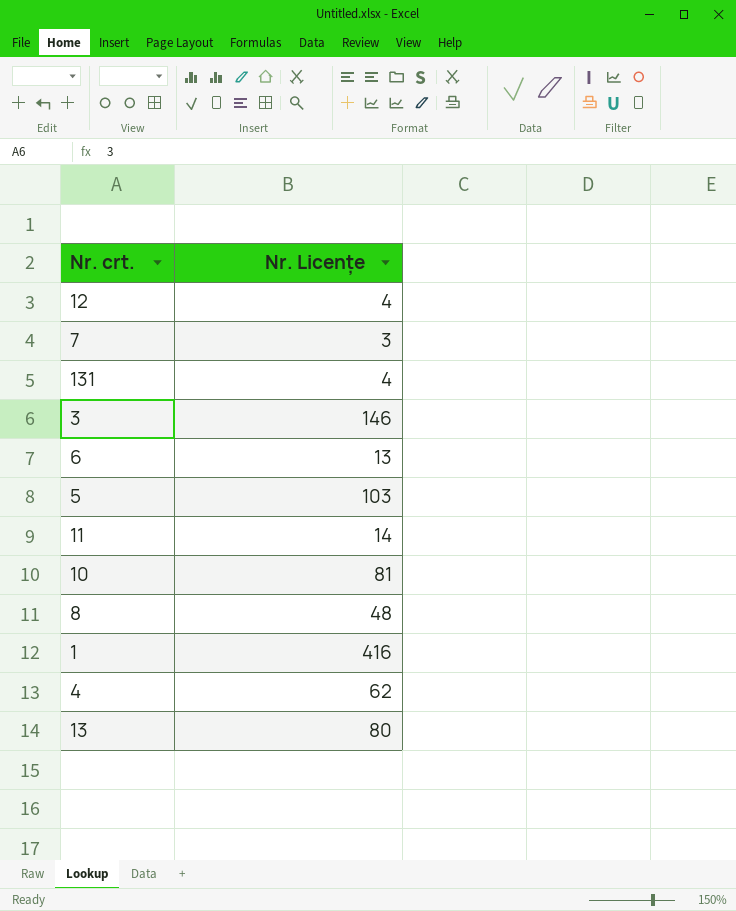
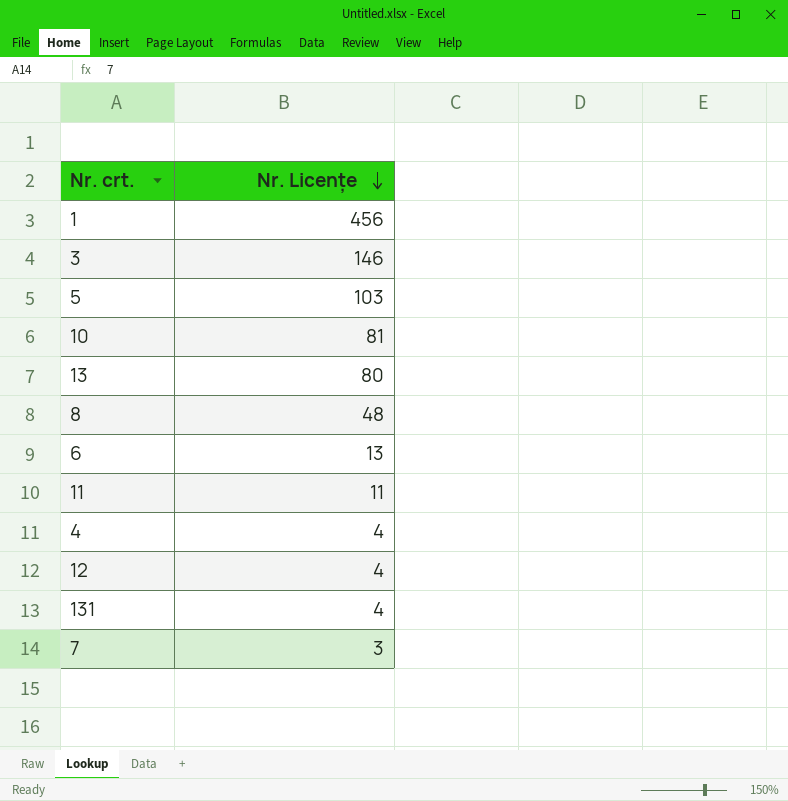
row order: none -> Nr. Licențe descending
1 | Nr. Licențe: 416 -> 456
11 | Nr. Licențe: 14 -> 11
4 | Nr. Licențe: 62 -> 4

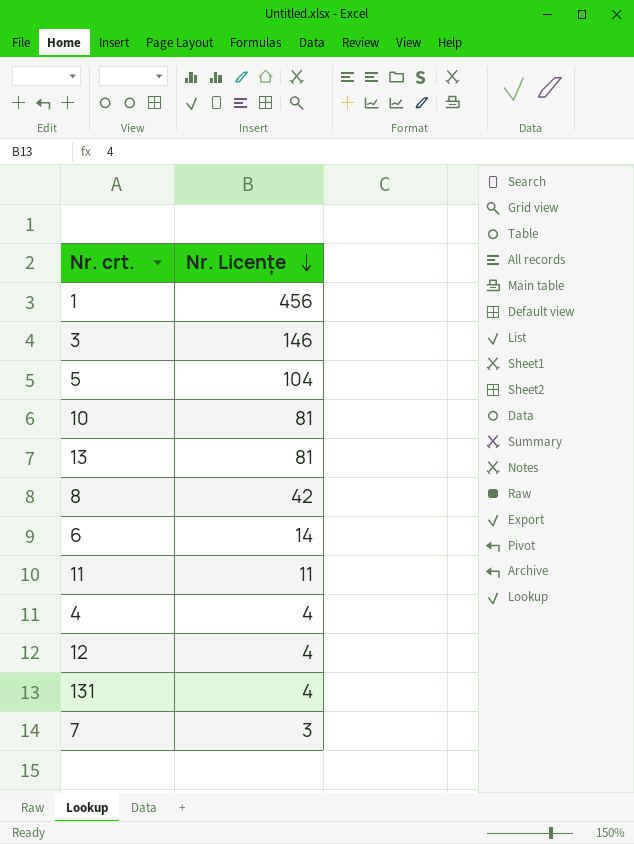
5 | Nr. Licențe: 103 -> 104
13 | Nr. Licențe: 80 -> 81
8 | Nr. Licențe: 48 -> 42
6 | Nr. Licențe: 13 -> 14

